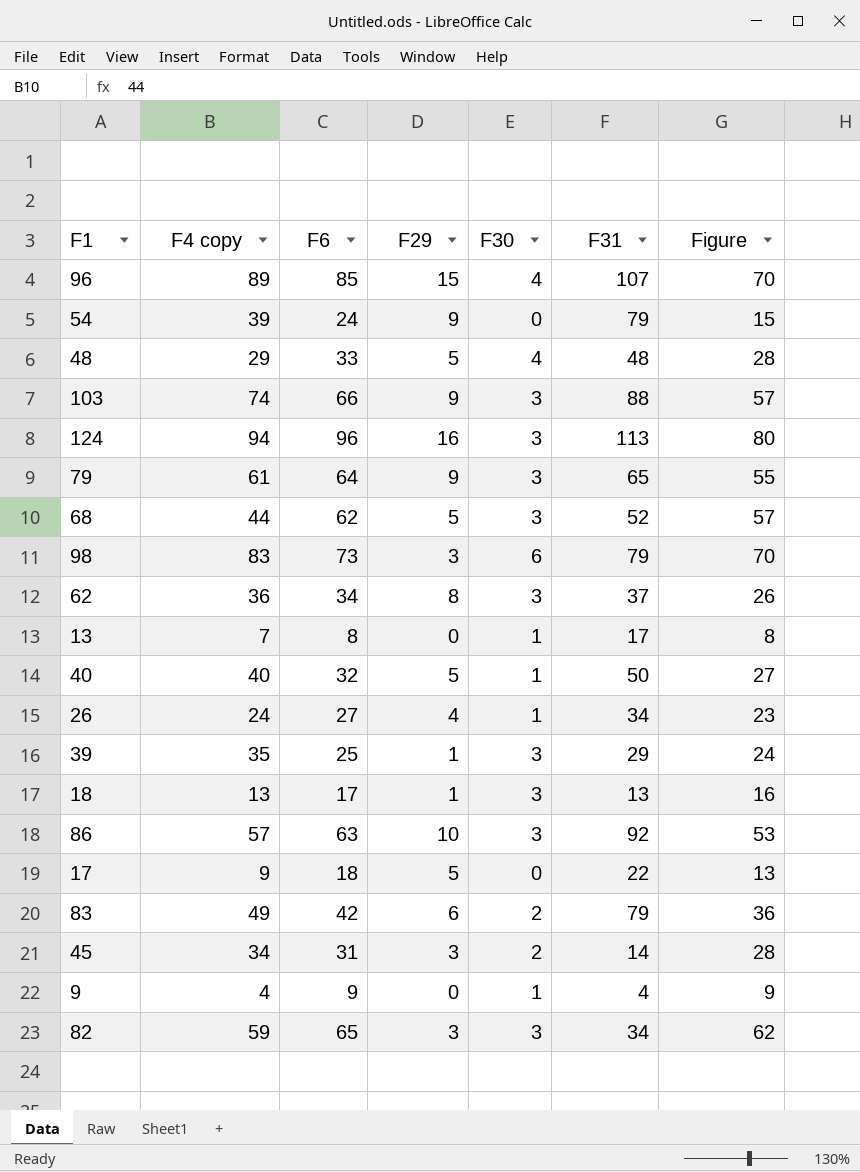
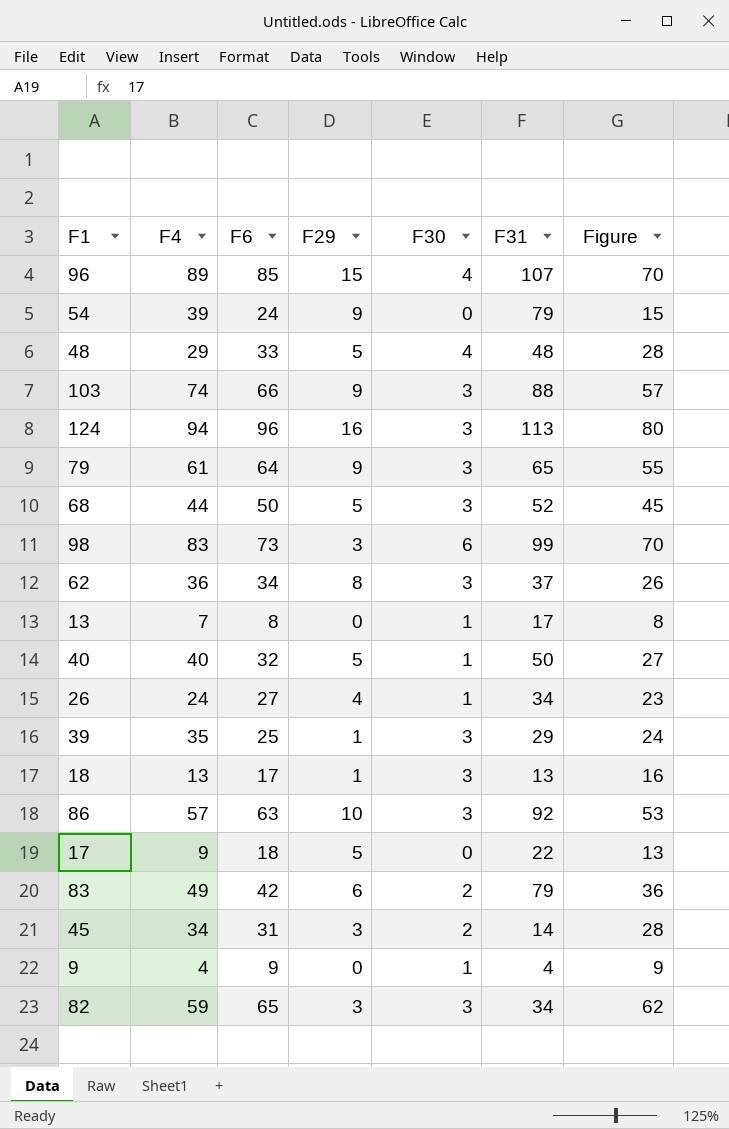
column name: F4 copy -> F4
68 | F6: 62 -> 50
68 | Figure: 57 -> 45
98 | F31: 79 -> 99

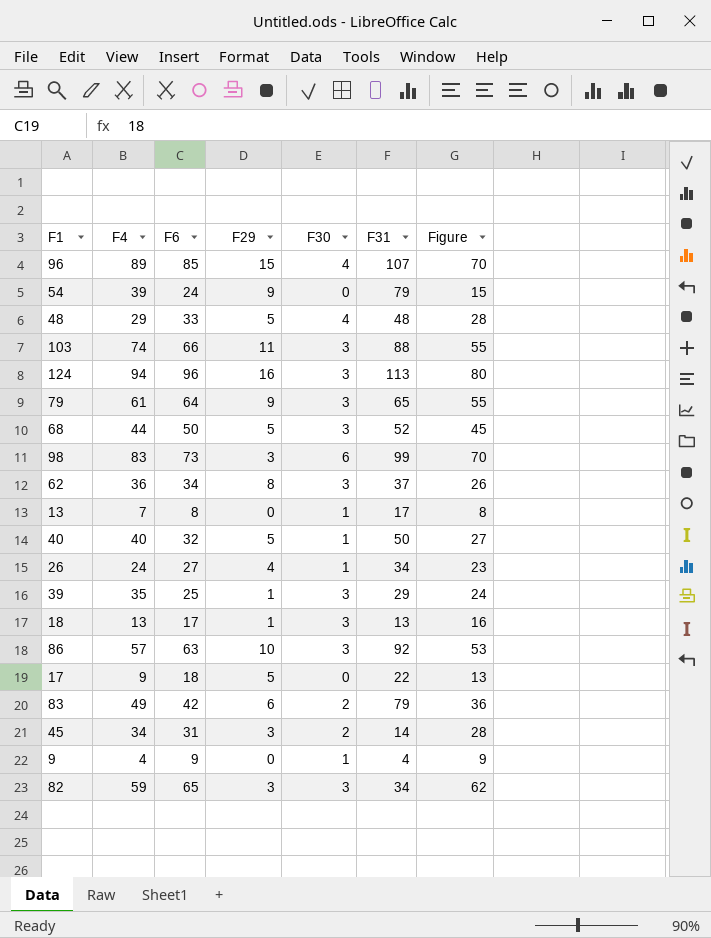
103 | F29: 9 -> 11
103 | Figure: 57 -> 55

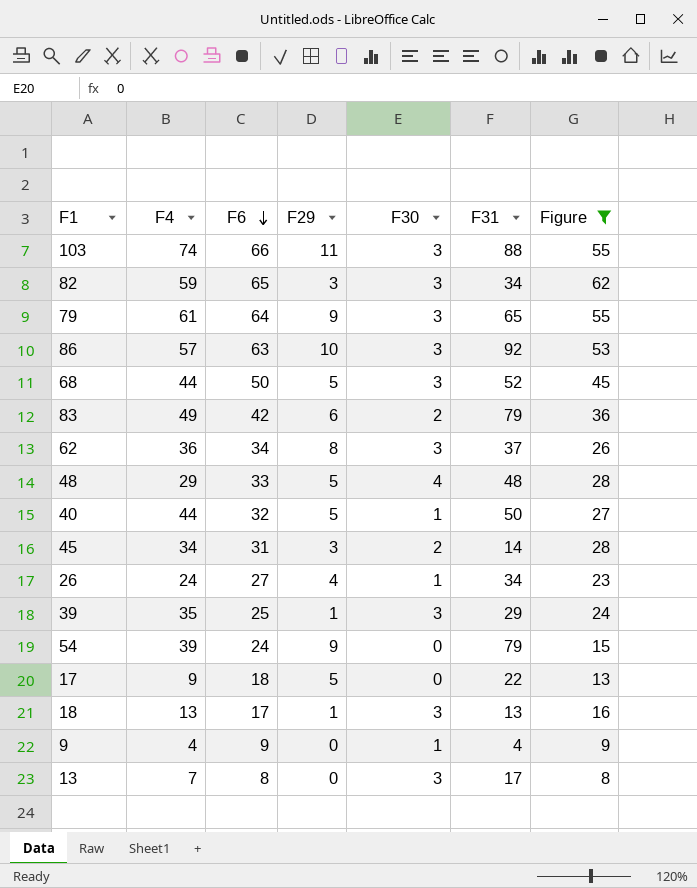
filter: none -> Figure <= 62
row order: none -> F6 descending
40 | F4: 40 -> 44
13 | F30: 1 -> 3

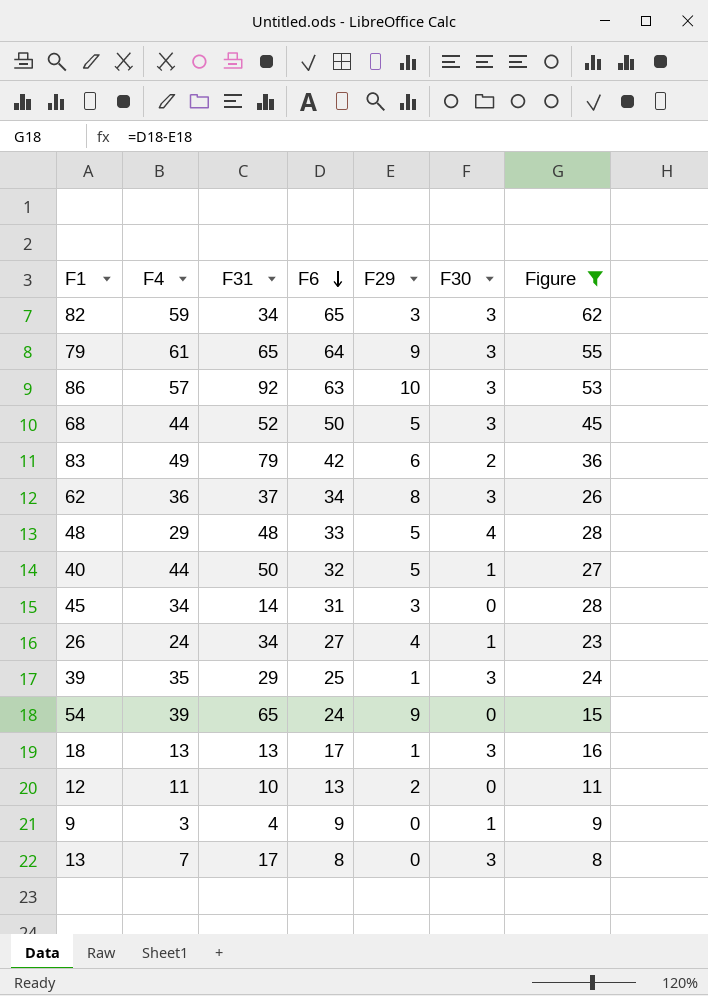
column F31 | position: 6 -> 3
row 103: 74 | 66 | 11 | 3 | 88 | 55 -> none
row 17: 9 | 18 | 5 | 0 | 22 | 13 -> none
45 | F30: 2 -> 0
54 | F31: 79 -> 65
row 12: none -> 11 | 10 | 13 | 2 | 0 | 11
9 | F4: 4 -> 3

